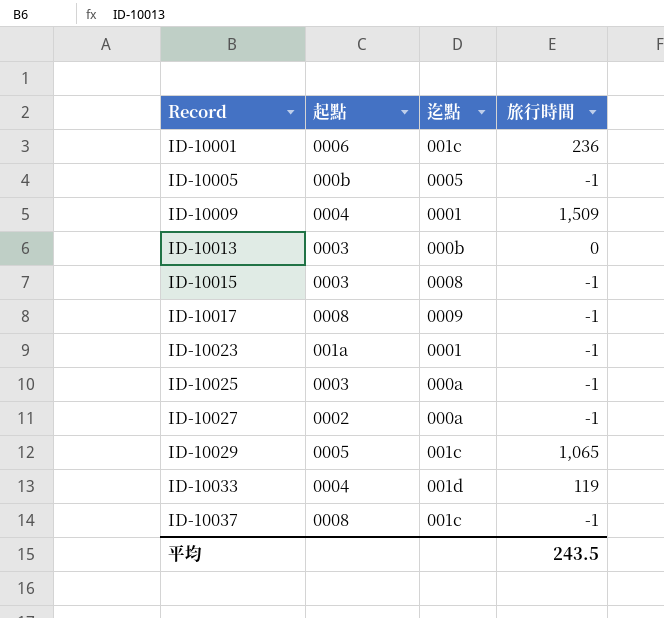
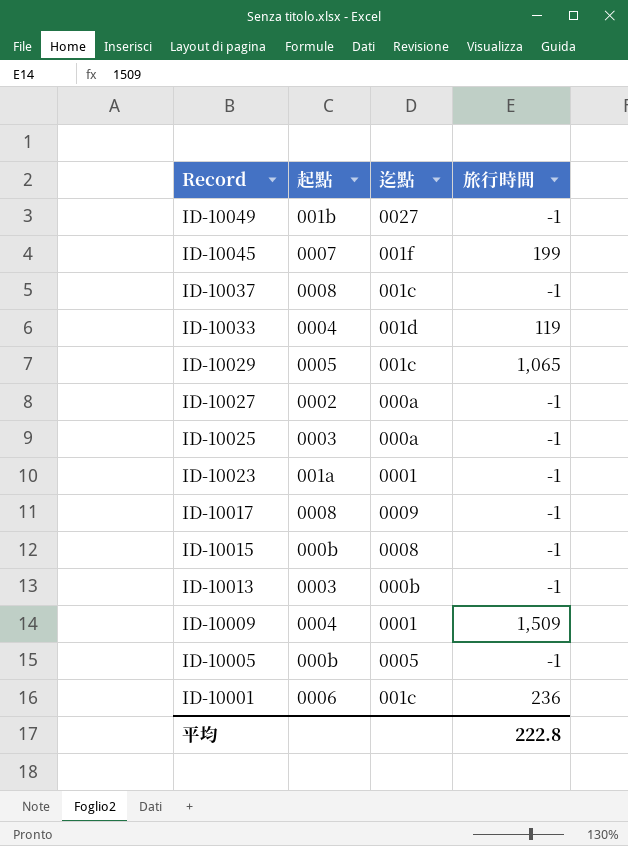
row order: Record ascending -> Record descending
row ID-10049: none -> 001b | 0027 | -1
row ID-10045: none -> 0007 | 001f | 199
ID-10015 | 起點: 0003 -> 000b
ID-10013 | 旅行時間: 0 -> -1
平均 | 旅行時間: 243.5 -> 222.8

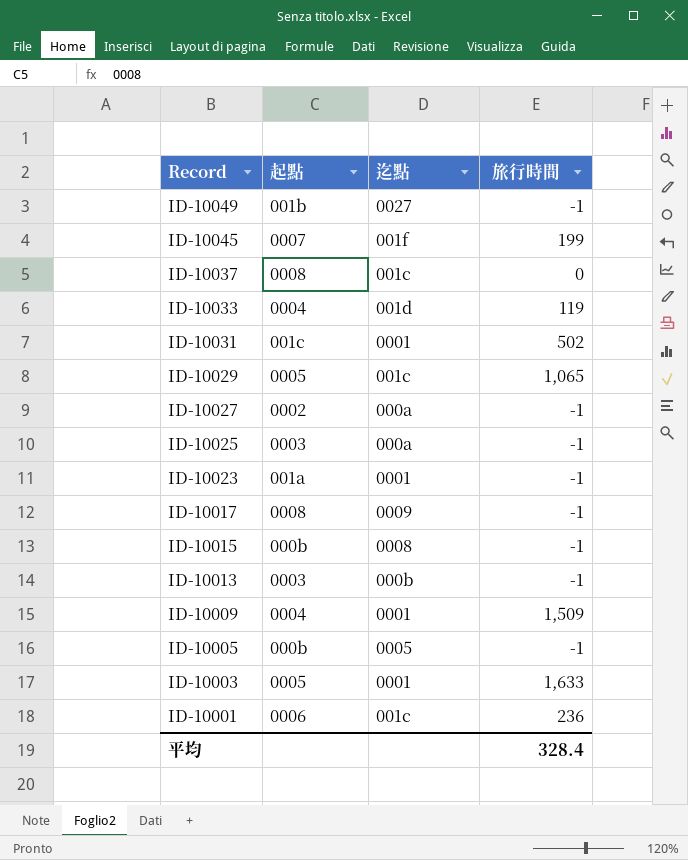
ID-10037 | 旅行時間: -1 -> 0
row ID-10031: none -> 001c | 0001 | 502
row ID-10003: none -> 0005 | 0001 | 1,633
平均 | 旅行時間: 222.8 -> 328.4

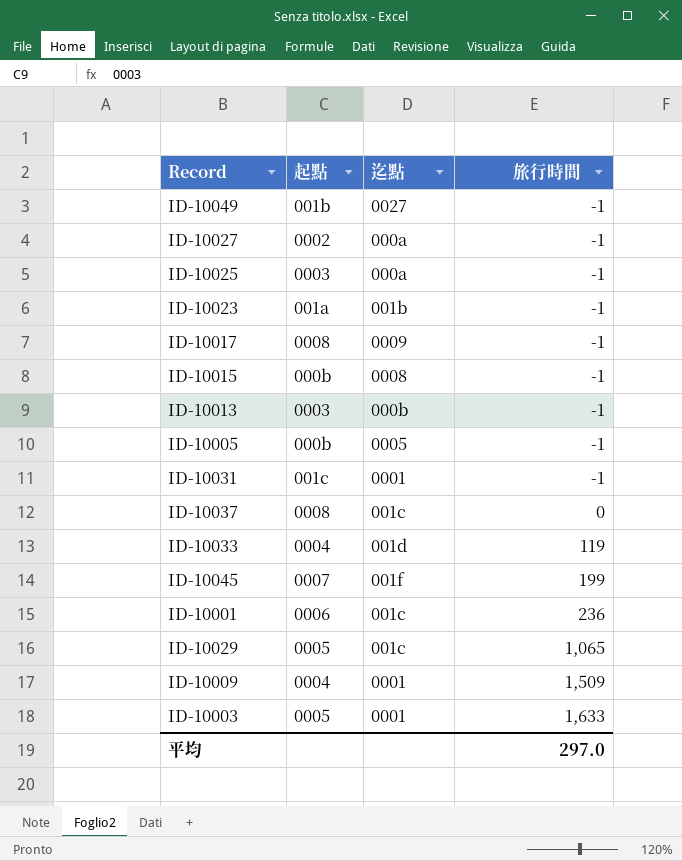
row order: Record descending -> 旅行時間 ascending
ID-10023 | 迄點: 0001 -> 001b
ID-10031 | 旅行時間: 502 -> -1
平均 | 旅行時間: 328.4 -> 297.0

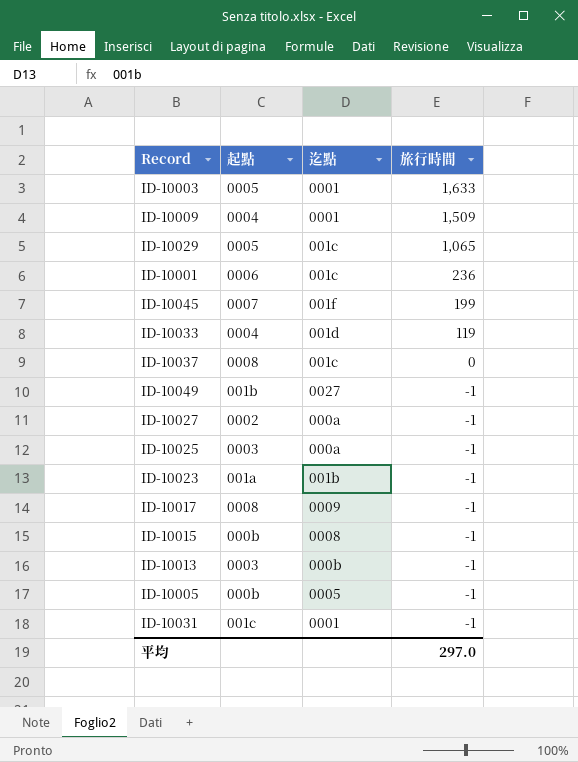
row order: 旅行時間 ascending -> 旅行時間 descending

